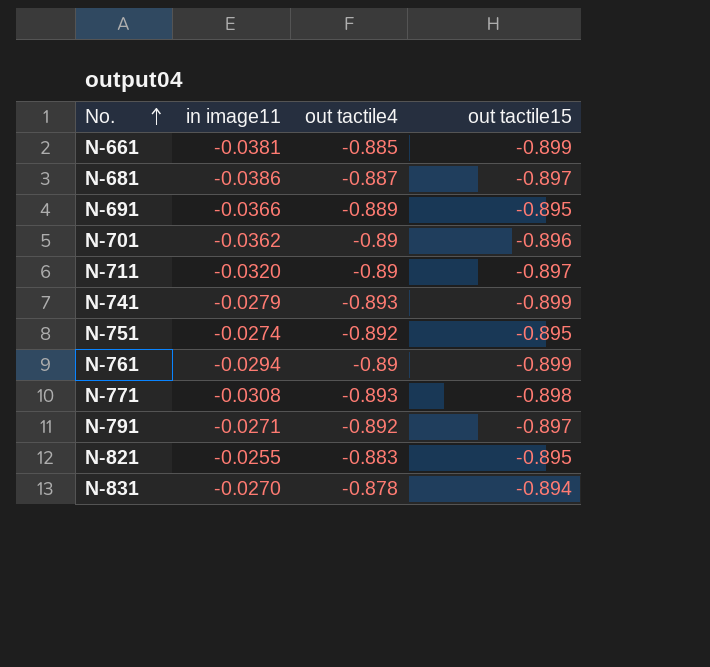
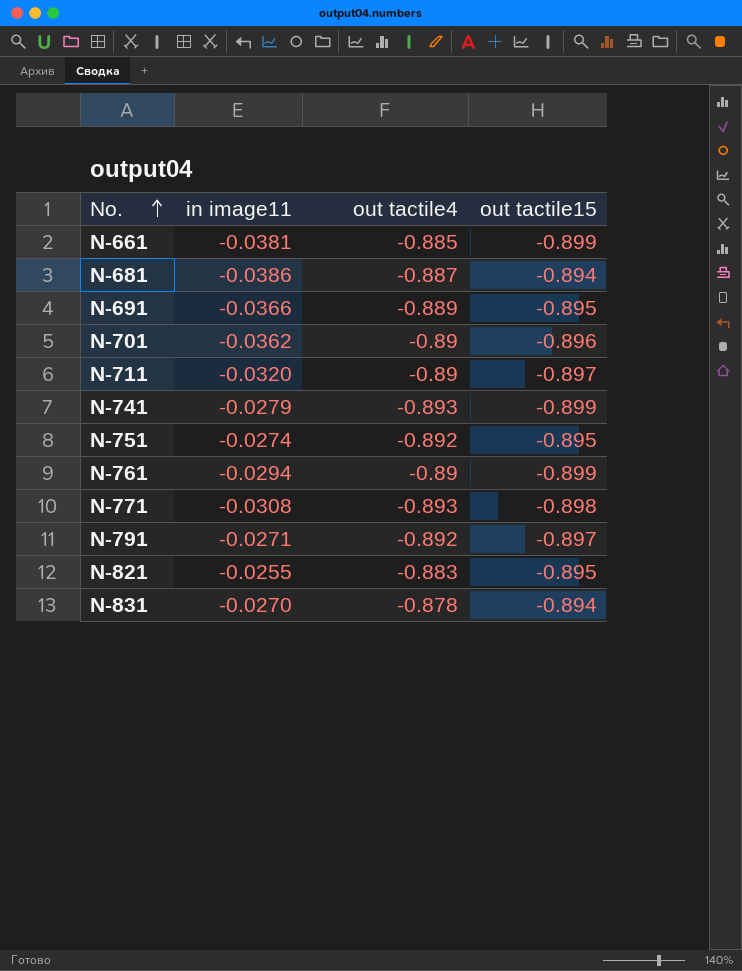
N-681 | out tactile15: -0.897 -> -0.894

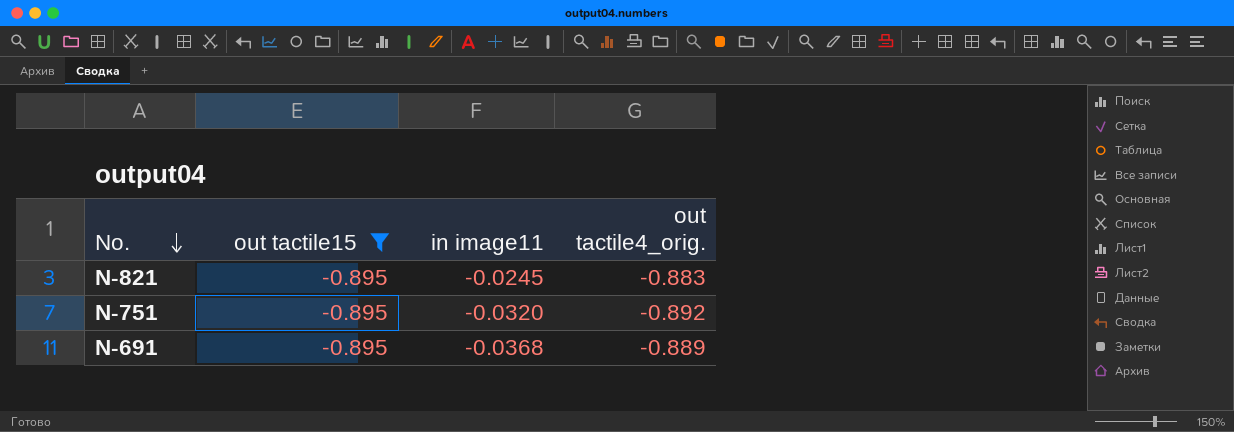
filter: none -> out tactile15 = -0.895
row order: No. ascending -> No. descending
column out tactile15 | position: 4 -> 2
column name: out tactile4 -> out tactile4_orig.
N-821 | in image11: -0.0255 -> -0.0245
N-751 | in image11: -0.0274 -> -0.0320
N-691 | in image11: -0.0366 -> -0.0368

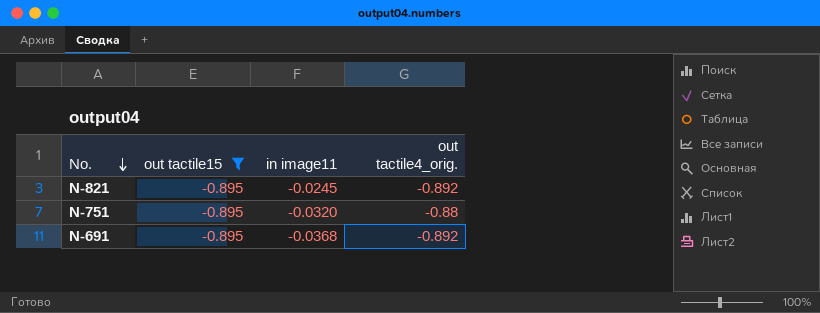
N-821 | out tactile4_orig.: -0.883 -> -0.892
N-751 | out tactile4_orig.: -0.892 -> -0.88
N-691 | out tactile4_orig.: -0.889 -> -0.892

